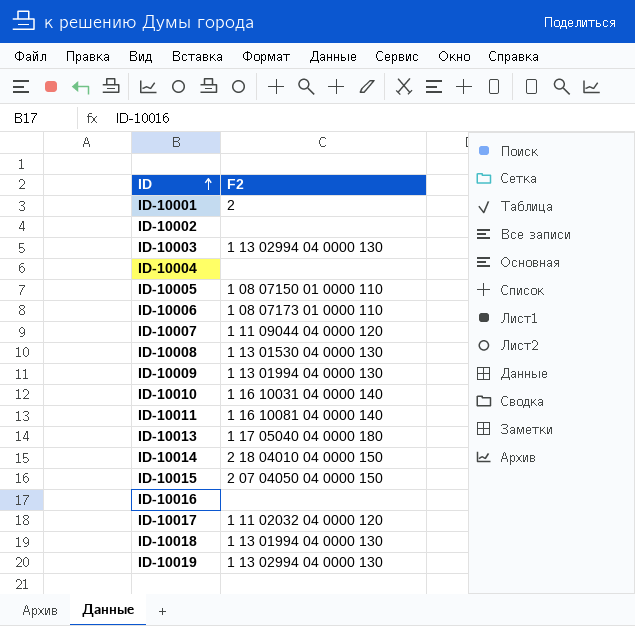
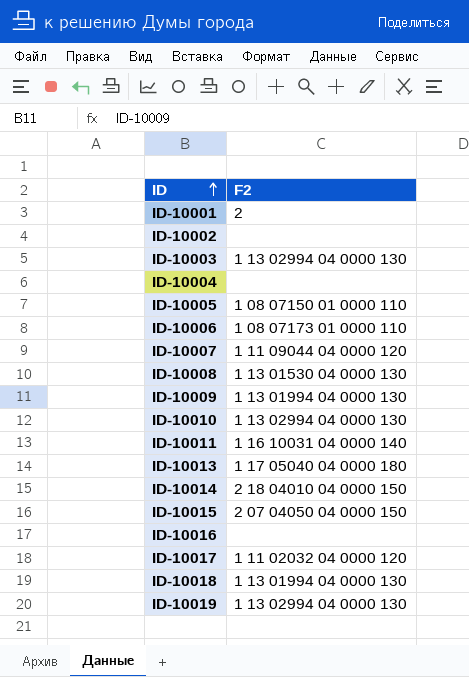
ID-10010 | F2: 1 16 10031 04 0000 140 -> 1 13 02994 04 0000 130
ID-10011 | F2: 1 16 10081 04 0000 140 -> 1 16 10031 04 0000 140

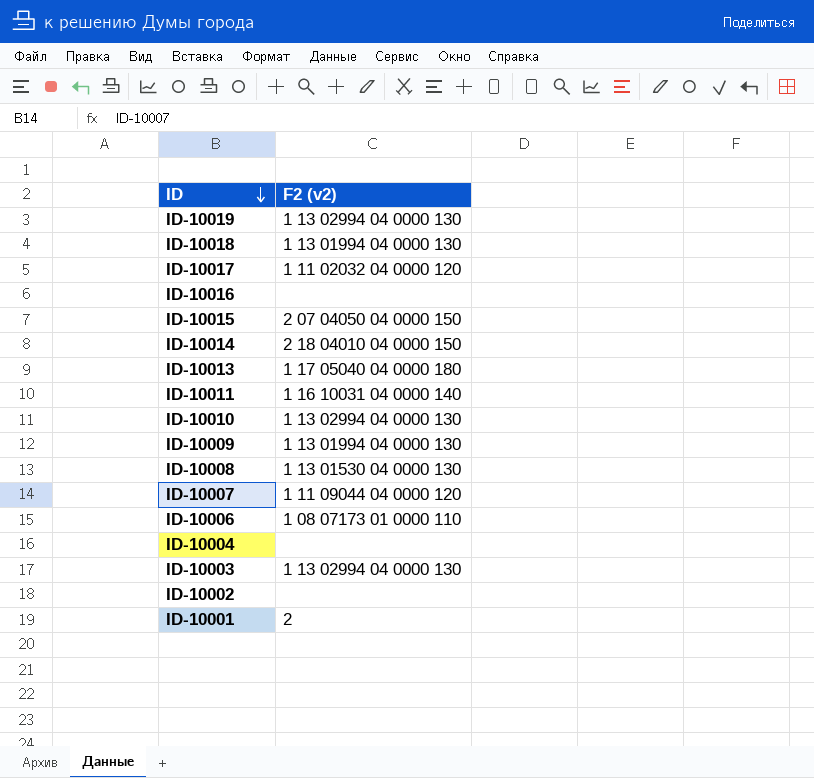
row order: ID ascending -> ID descending
column name: F2 -> F2 (v2)
row ID-10005: 1 08 07150 01 0000 110 -> none

